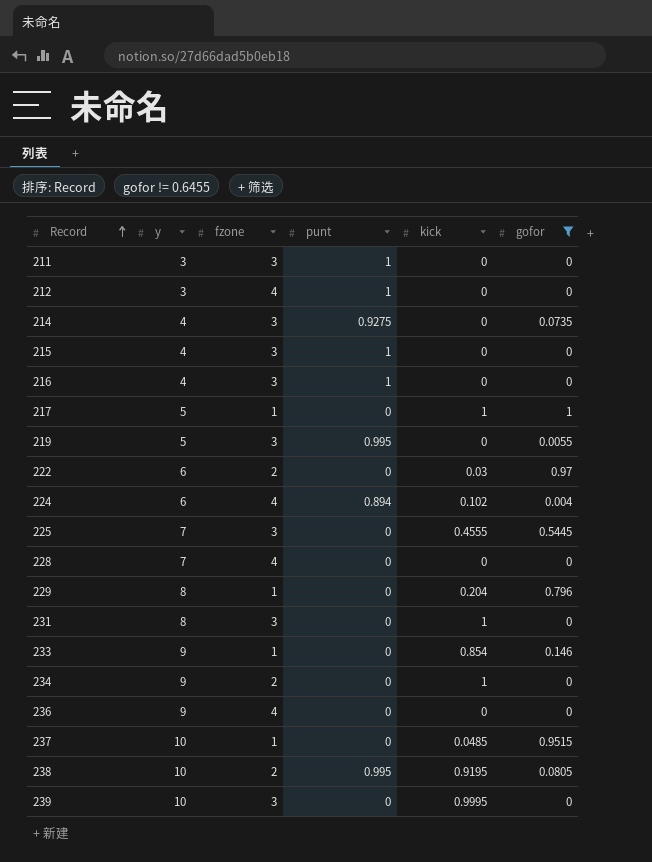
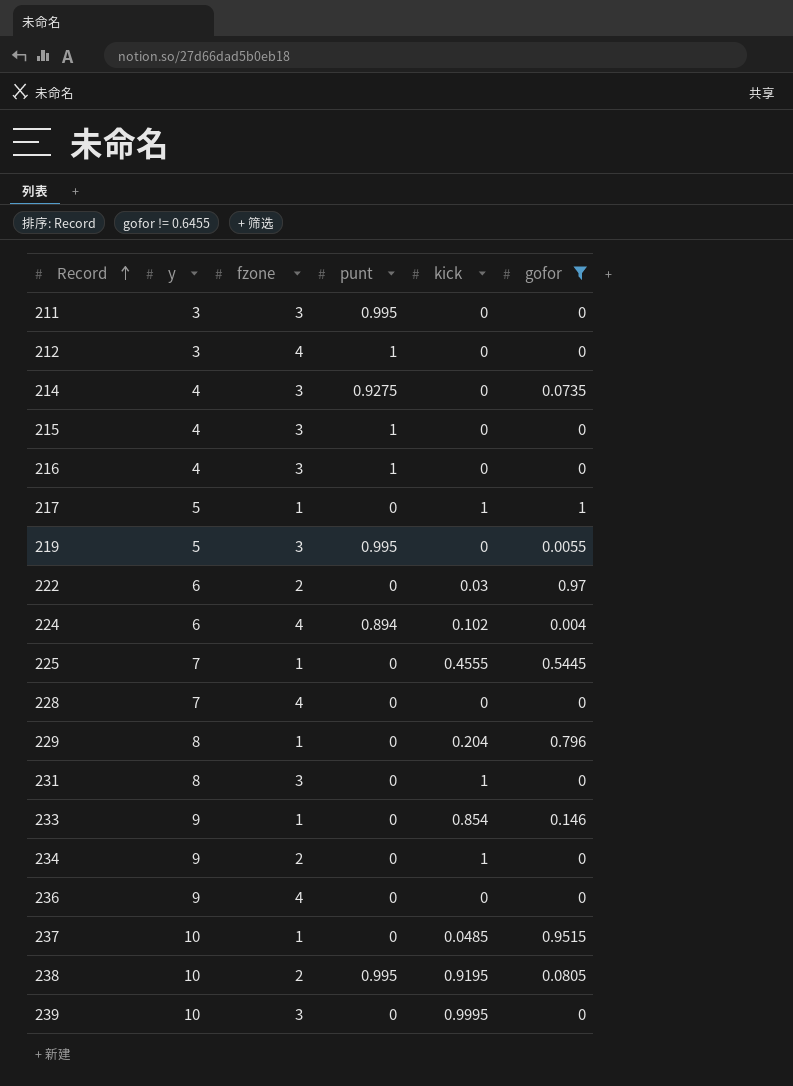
211 | punt: 1 -> 0.995
225 | fzone: 3 -> 1

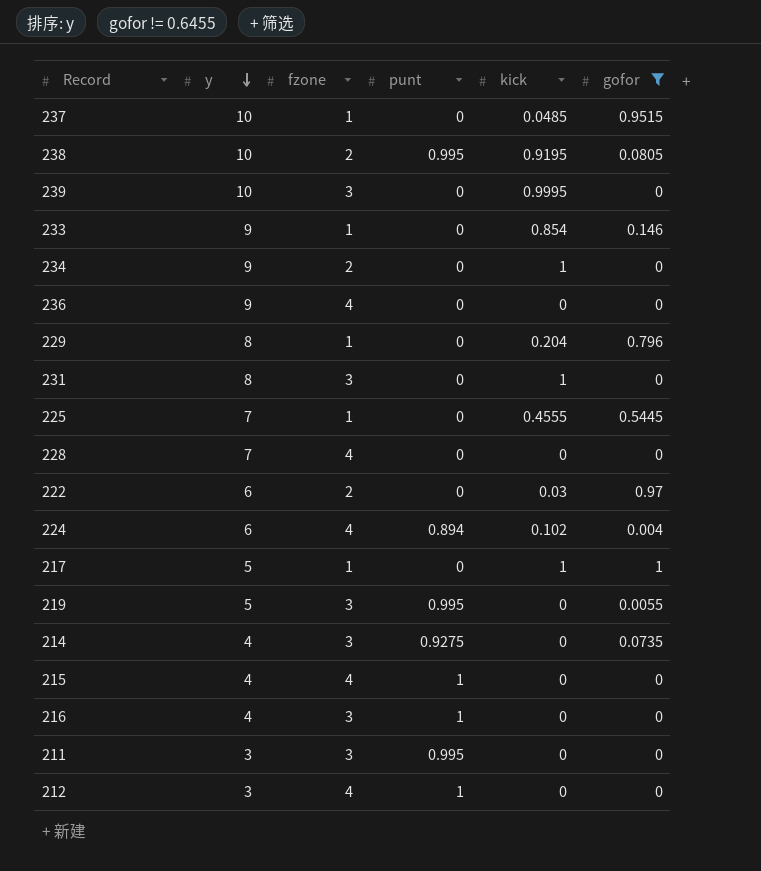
row order: Record ascending -> y descending
215 | fzone: 3 -> 4

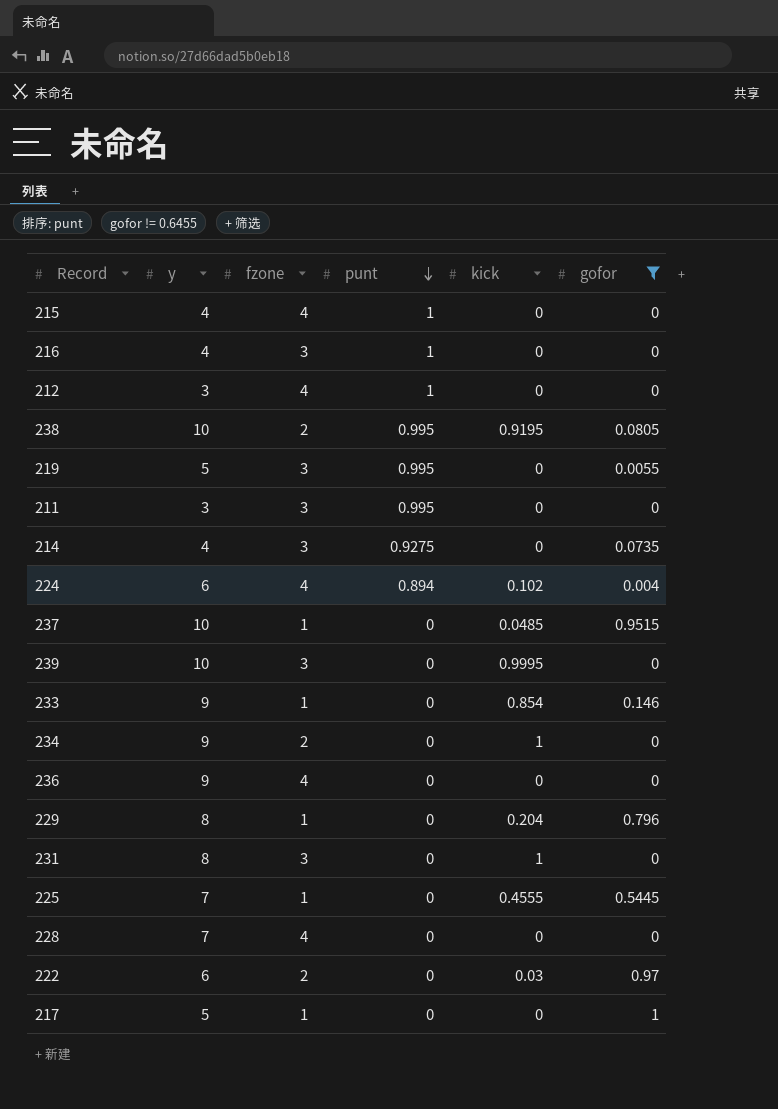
row order: y descending -> punt descending
217 | kick: 1 -> 0

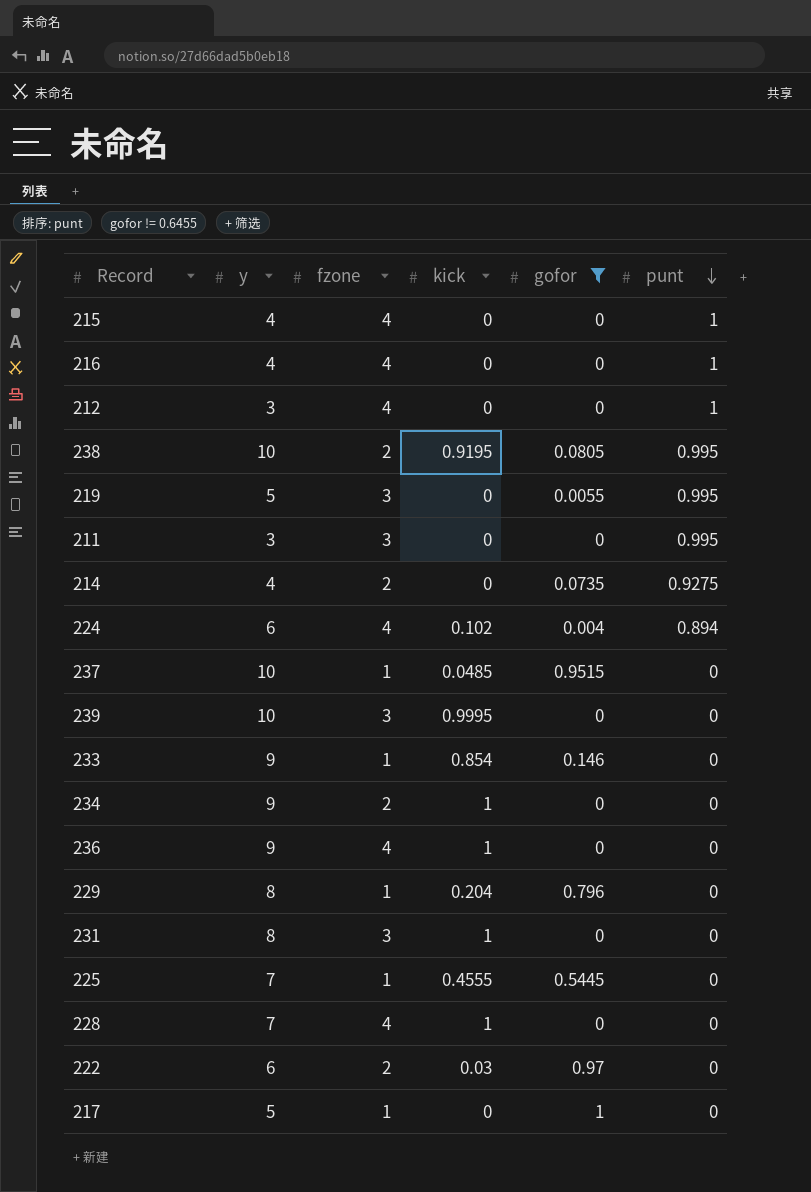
column punt | position: 4 -> 6
216 | fzone: 3 -> 4
214 | fzone: 3 -> 2
236 | kick: 0 -> 1
228 | kick: 0 -> 1

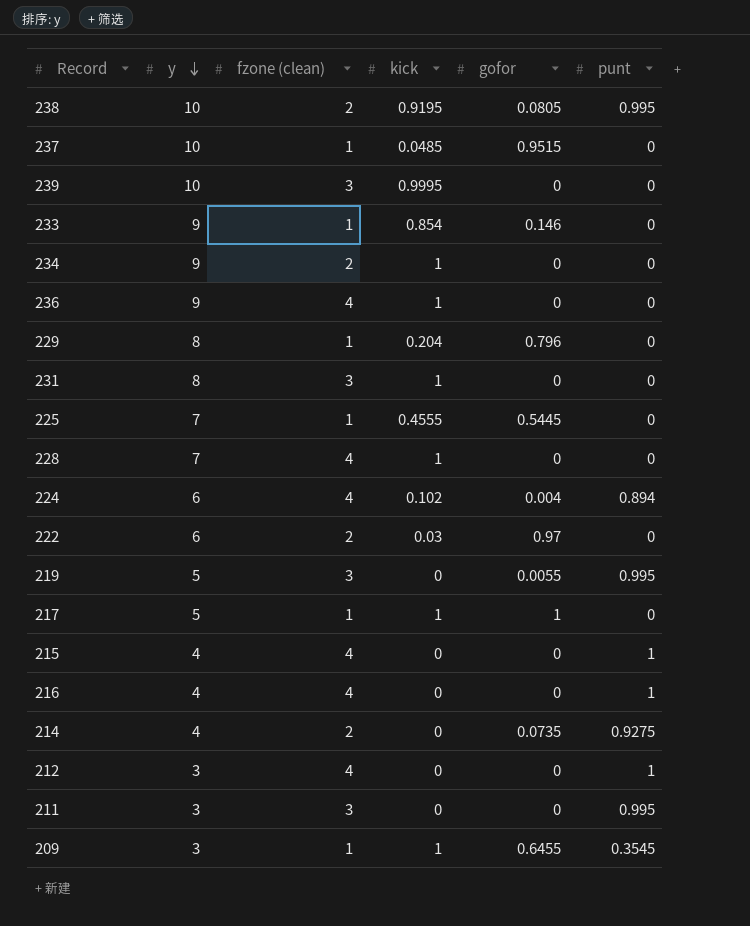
filter: gofor != 0.6455 -> none
row order: punt descending -> y descending
column name: fzone -> fzone (clean)
217 | kick: 0 -> 1

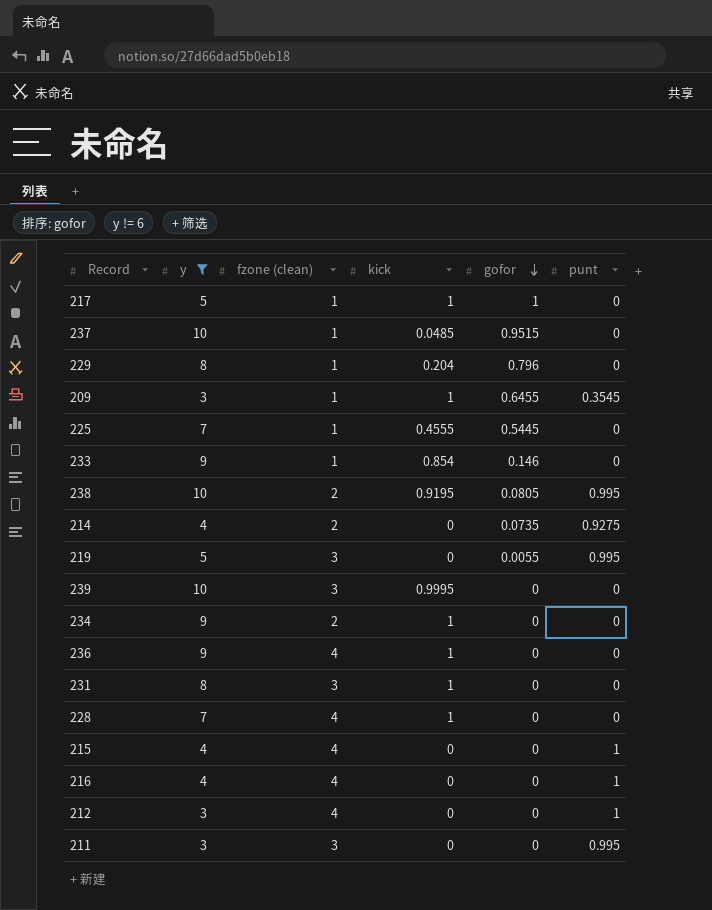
filter: none -> y != 6
row order: y descending -> gofor descending

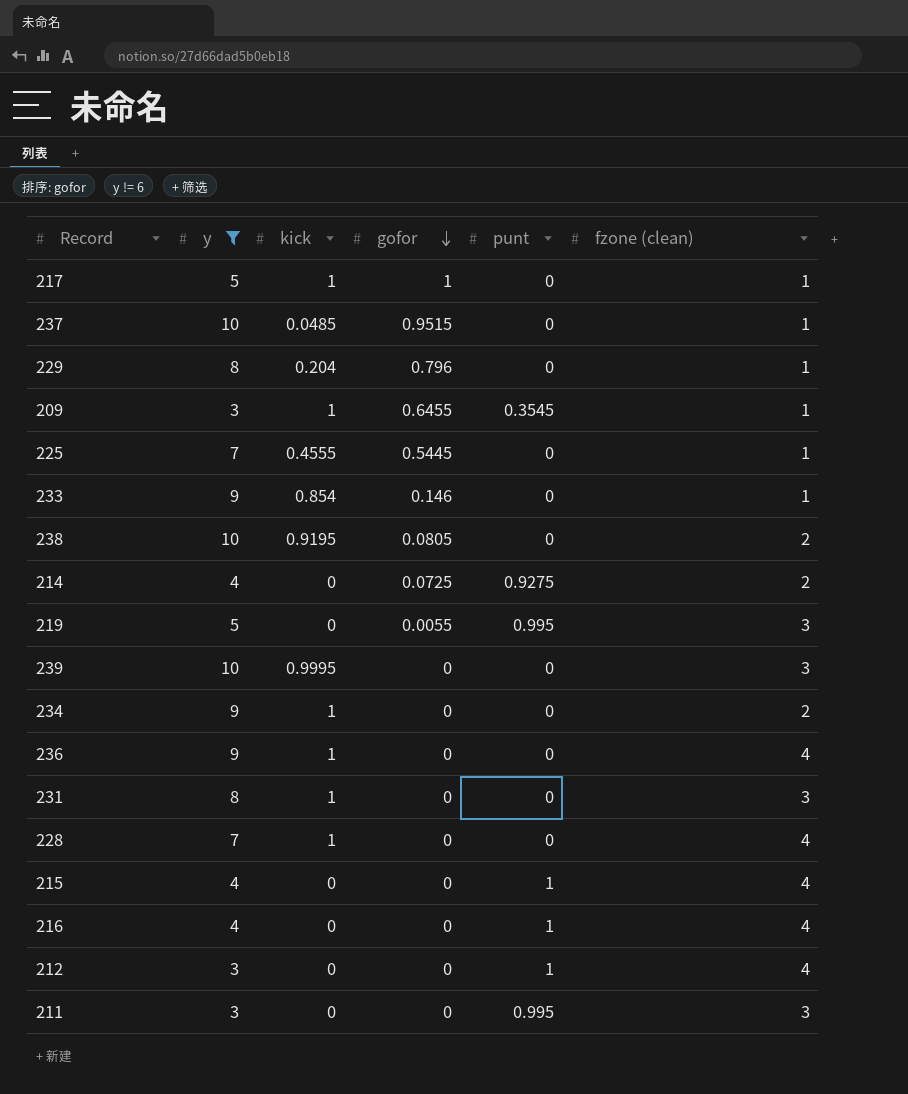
column fzone (clean) | position: 3 -> 6
238 | punt: 0.995 -> 0
214 | gofor: 0.0735 -> 0.0725

